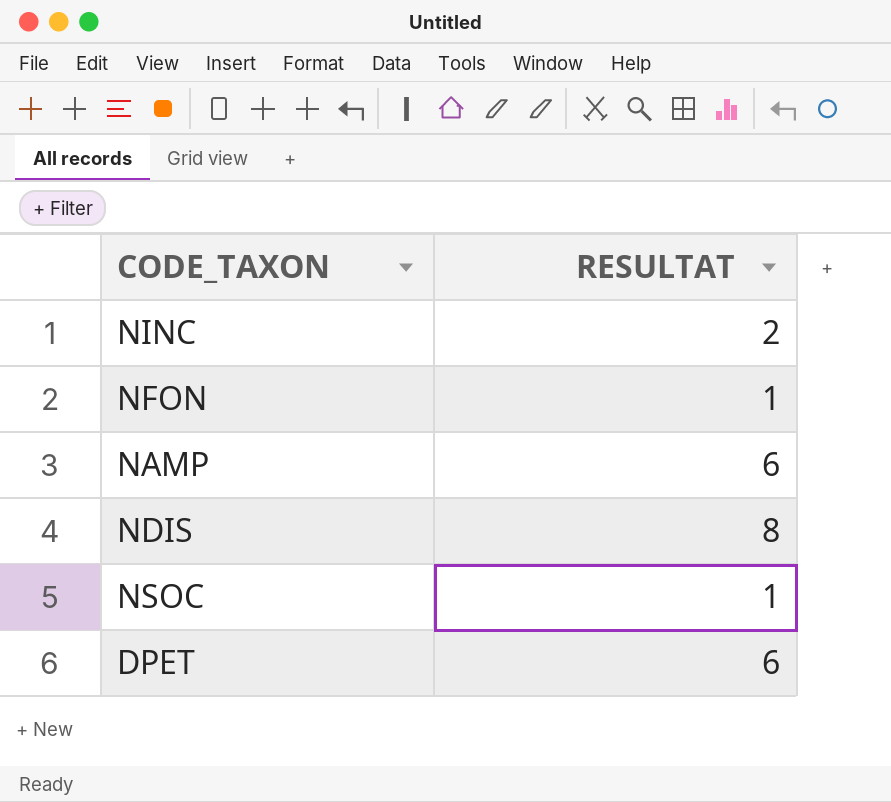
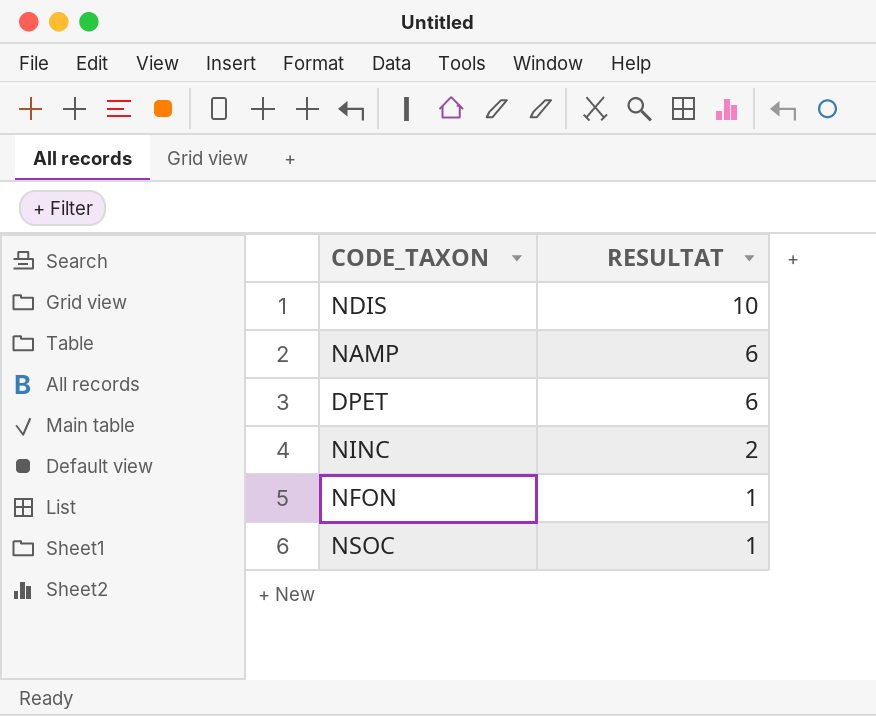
row order: none -> RESULTAT descending
NDIS | RESULTAT: 8 -> 10

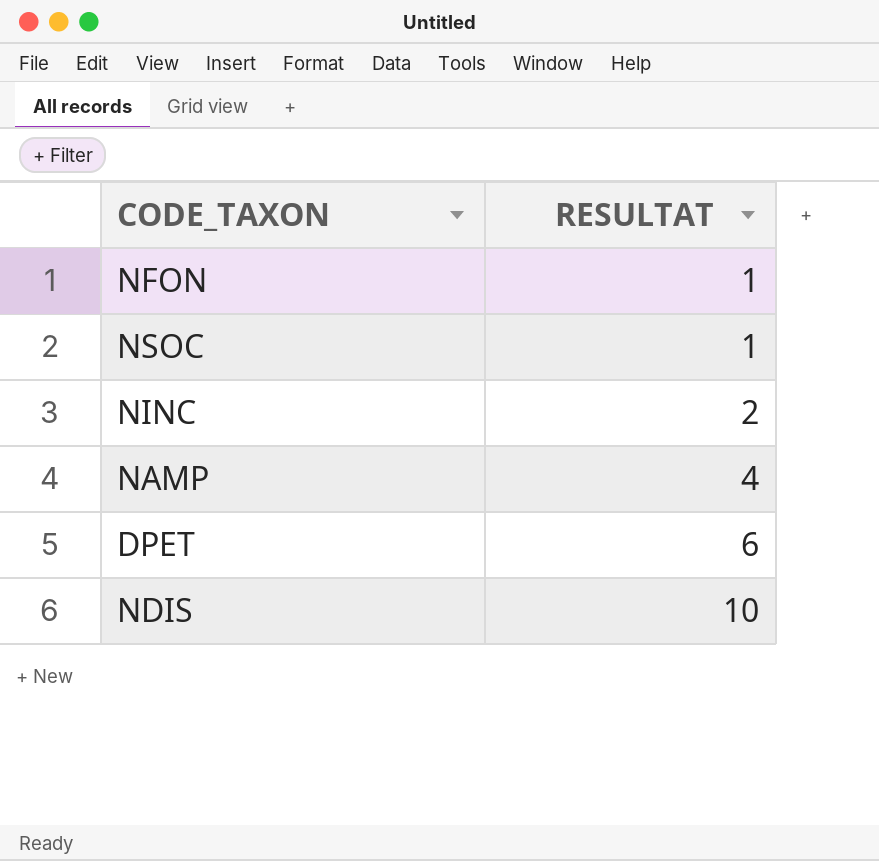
row order: RESULTAT descending -> RESULTAT ascending
NAMP | RESULTAT: 6 -> 4

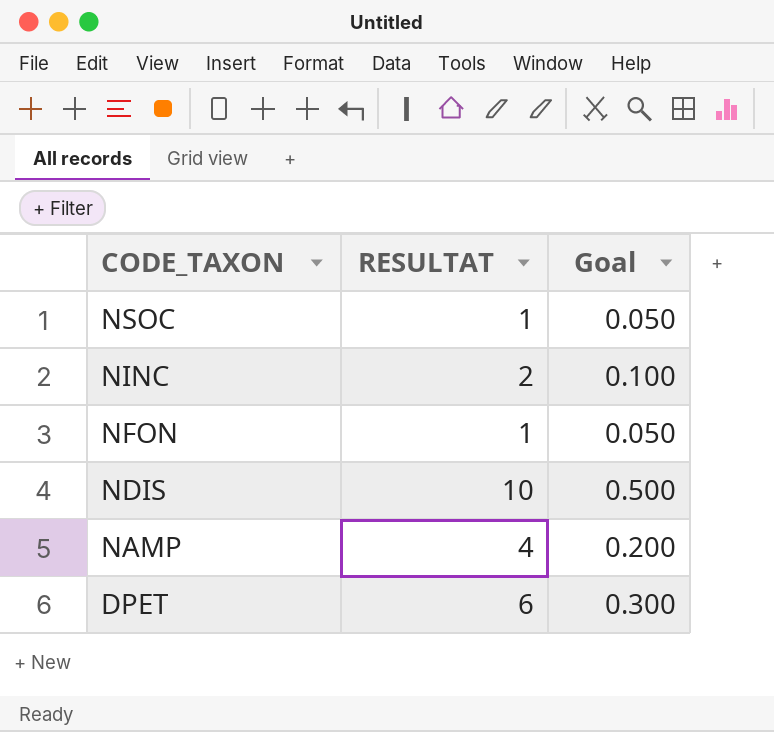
row order: RESULTAT ascending -> CODE_TAXON descending
column Goal | formula: none -> [RESULTAT] * 0.05

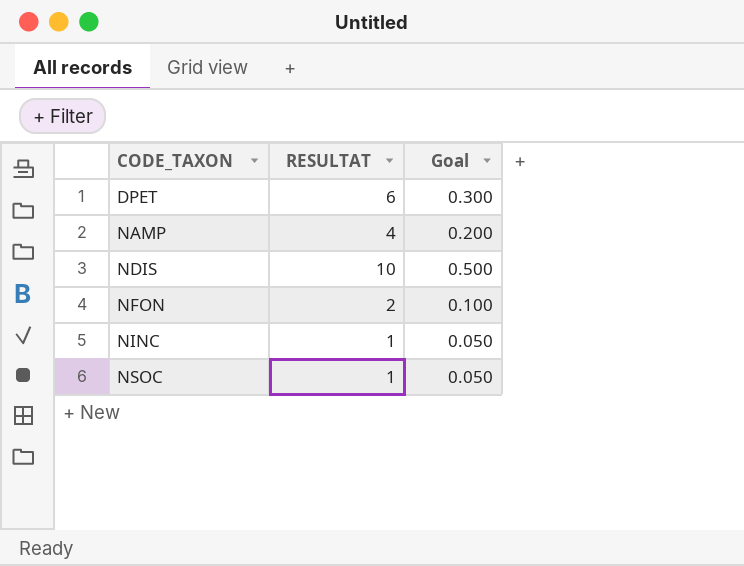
row order: CODE_TAXON descending -> CODE_TAXON ascending
NFON | RESULTAT: 1 -> 2
NFON | Goal: 0.050 -> 0.100
NINC | RESULTAT: 2 -> 1
NINC | Goal: 0.100 -> 0.050

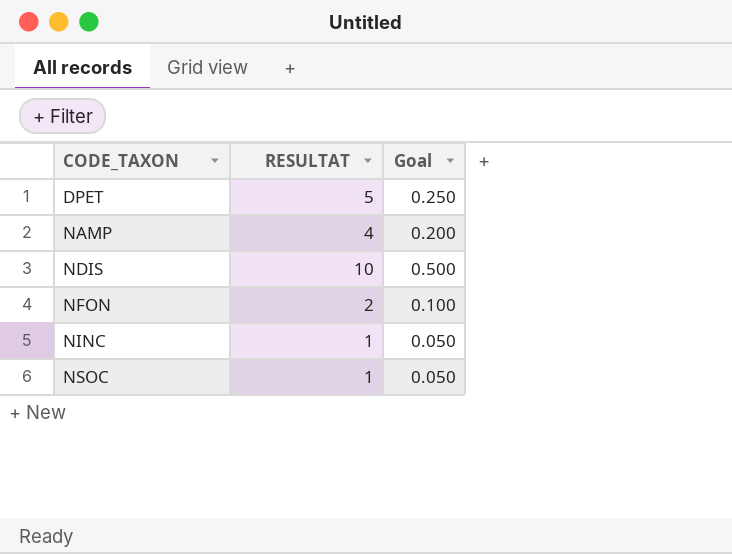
DPET | RESULTAT: 6 -> 5
DPET | Goal: 0.300 -> 0.250

